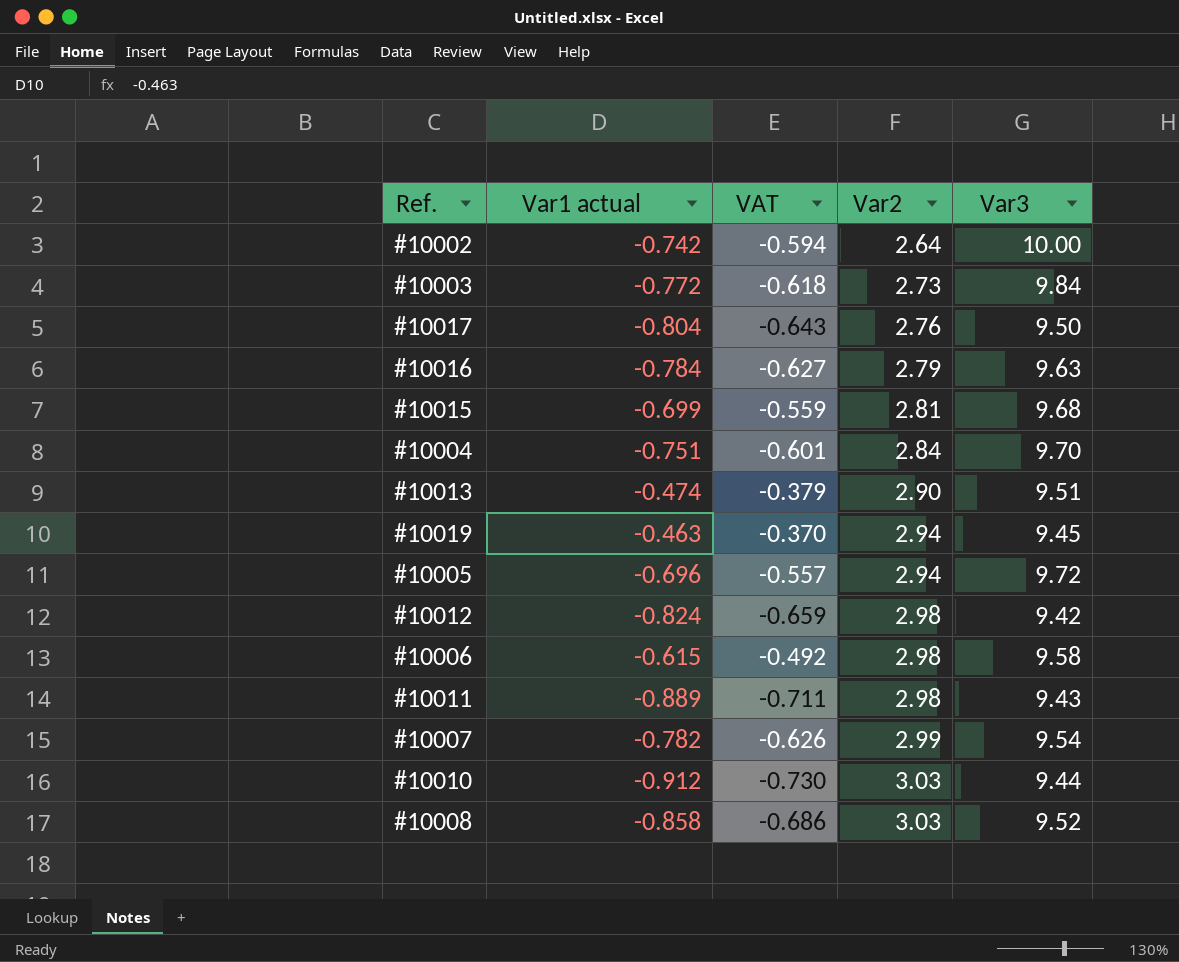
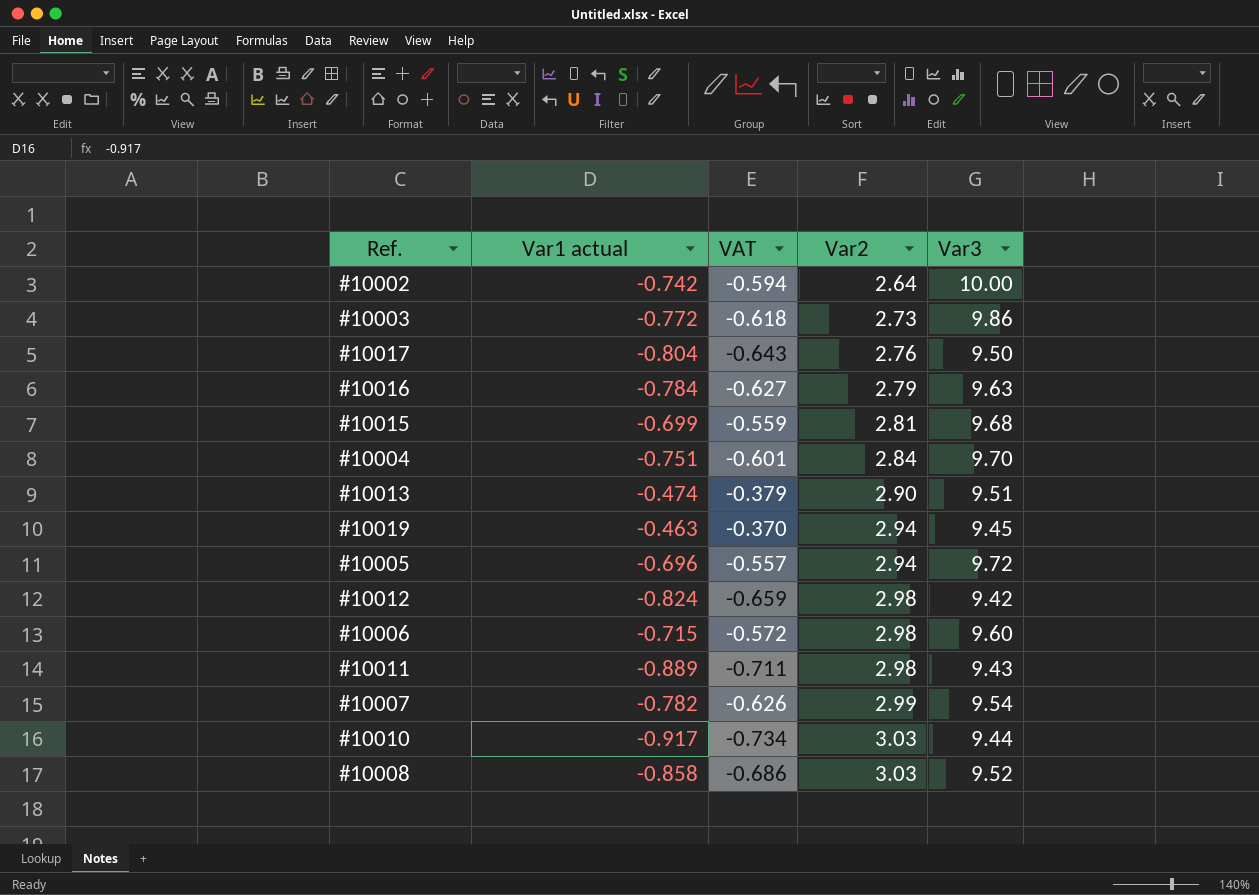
#10003 | Var3: 9.84 -> 9.86
#10006 | Var1 actual: -0.615 -> -0.715
#10006 | VAT: -0.492 -> -0.572
#10006 | Var3: 9.58 -> 9.60
#10010 | Var1 actual: -0.912 -> -0.917
#10010 | VAT: -0.730 -> -0.734

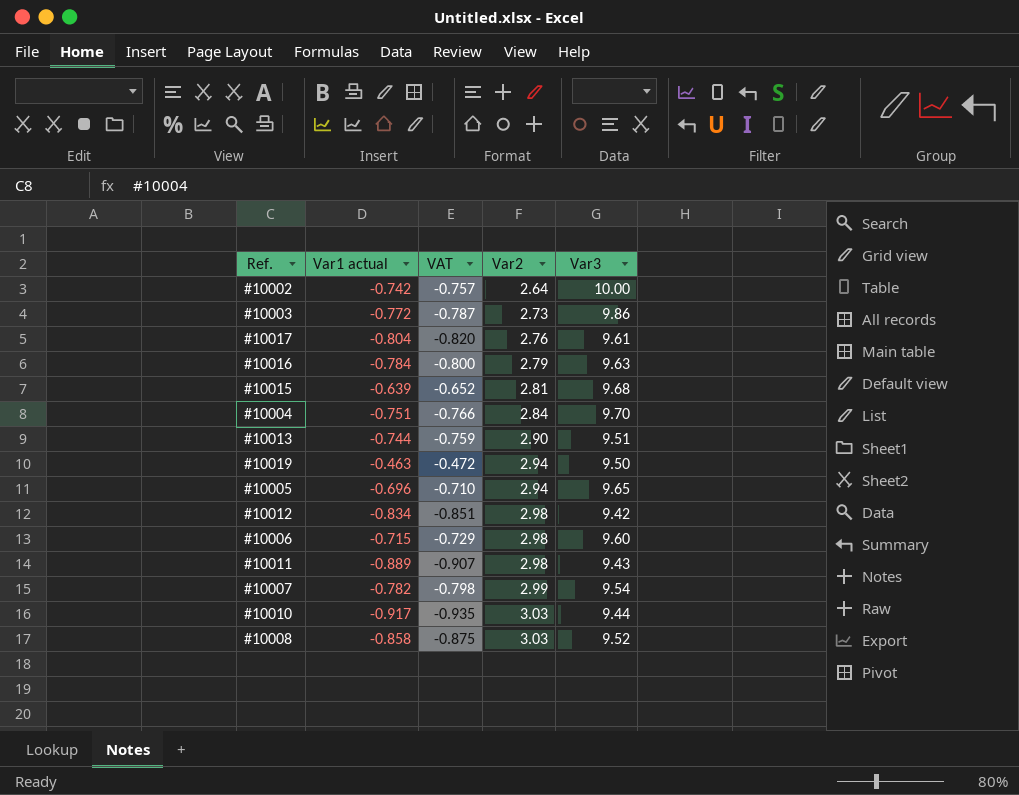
column VAT | formula: [Var1 actual] * 0.8 -> [Var1 actual] * 1.02
#10017 | Var3: 9.50 -> 9.61
#10015 | Var1 actual: -0.699 -> -0.639
#10013 | Var1 actual: -0.474 -> -0.744
#10019 | Var3: 9.45 -> 9.50
#10005 | Var3: 9.72 -> 9.65
#10012 | Var1 actual: -0.824 -> -0.834

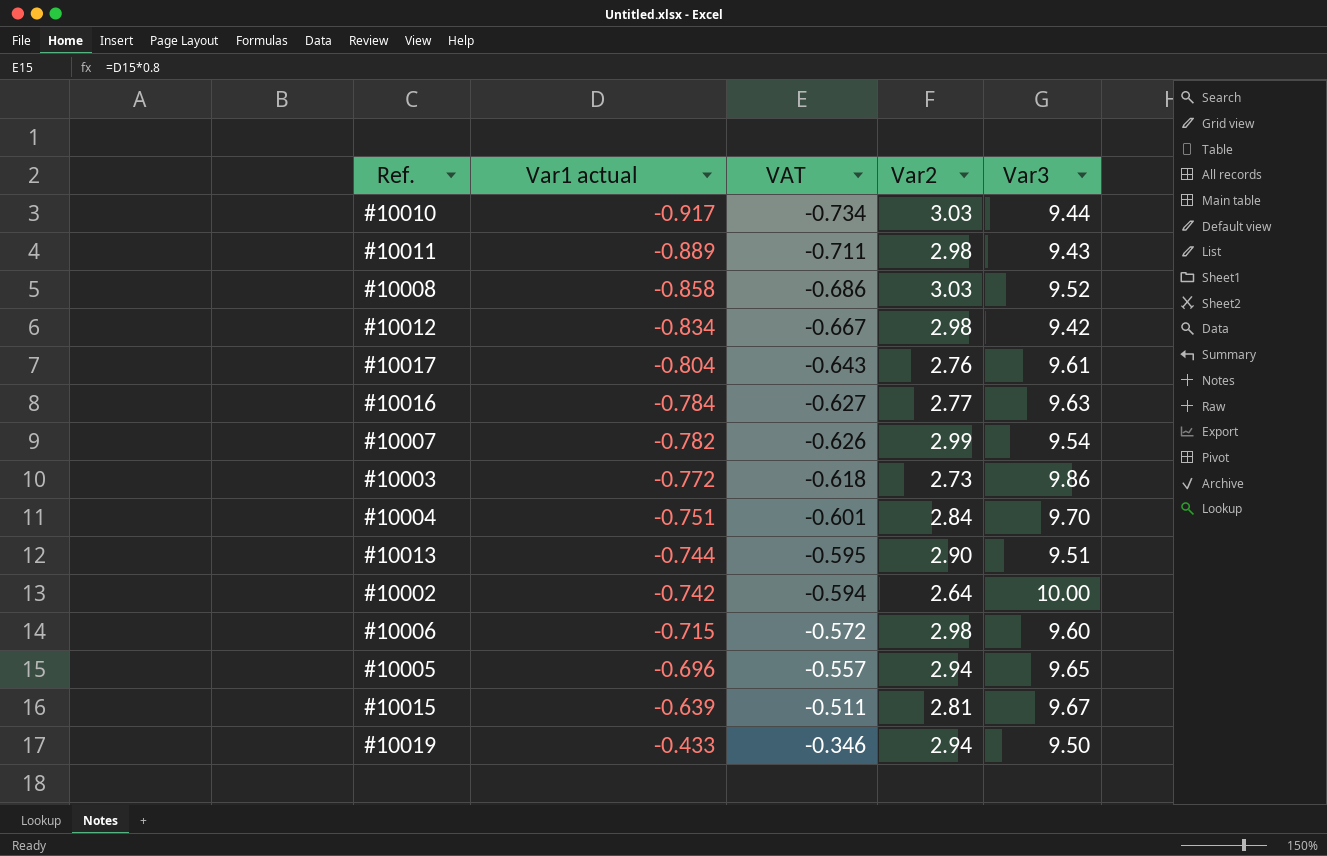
row order: Var2 ascending -> Var1 actual ascending
column VAT | formula: [Var1 actual] * 1.02 -> [Var1 actual] * 0.8
#10016 | Var2: 2.79 -> 2.77
#10015 | Var3: 9.68 -> 9.67
#10019 | Var1 actual: -0.463 -> -0.433

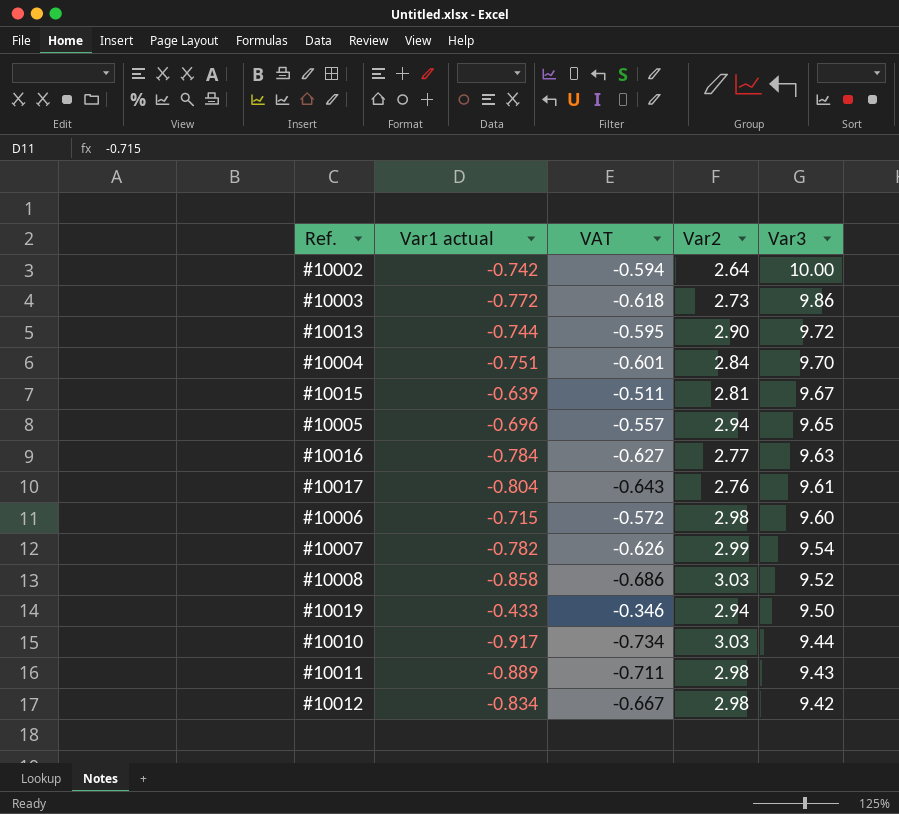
row order: Var1 actual ascending -> Var3 descending
#10013 | Var3: 9.51 -> 9.72

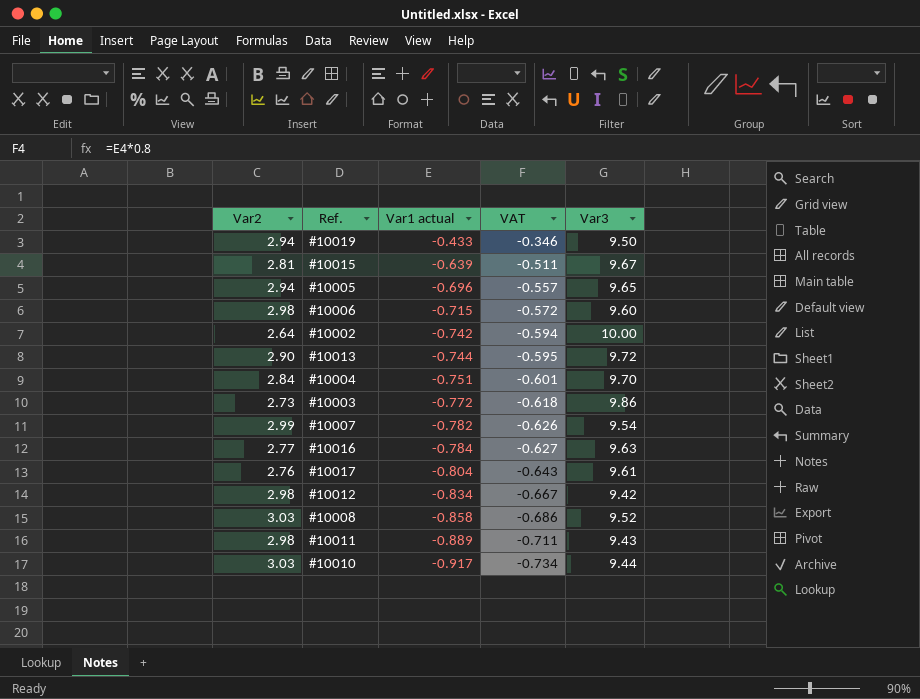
row order: Var3 descending -> Var1 actual descending
column Var2 | position: 4 -> 1

